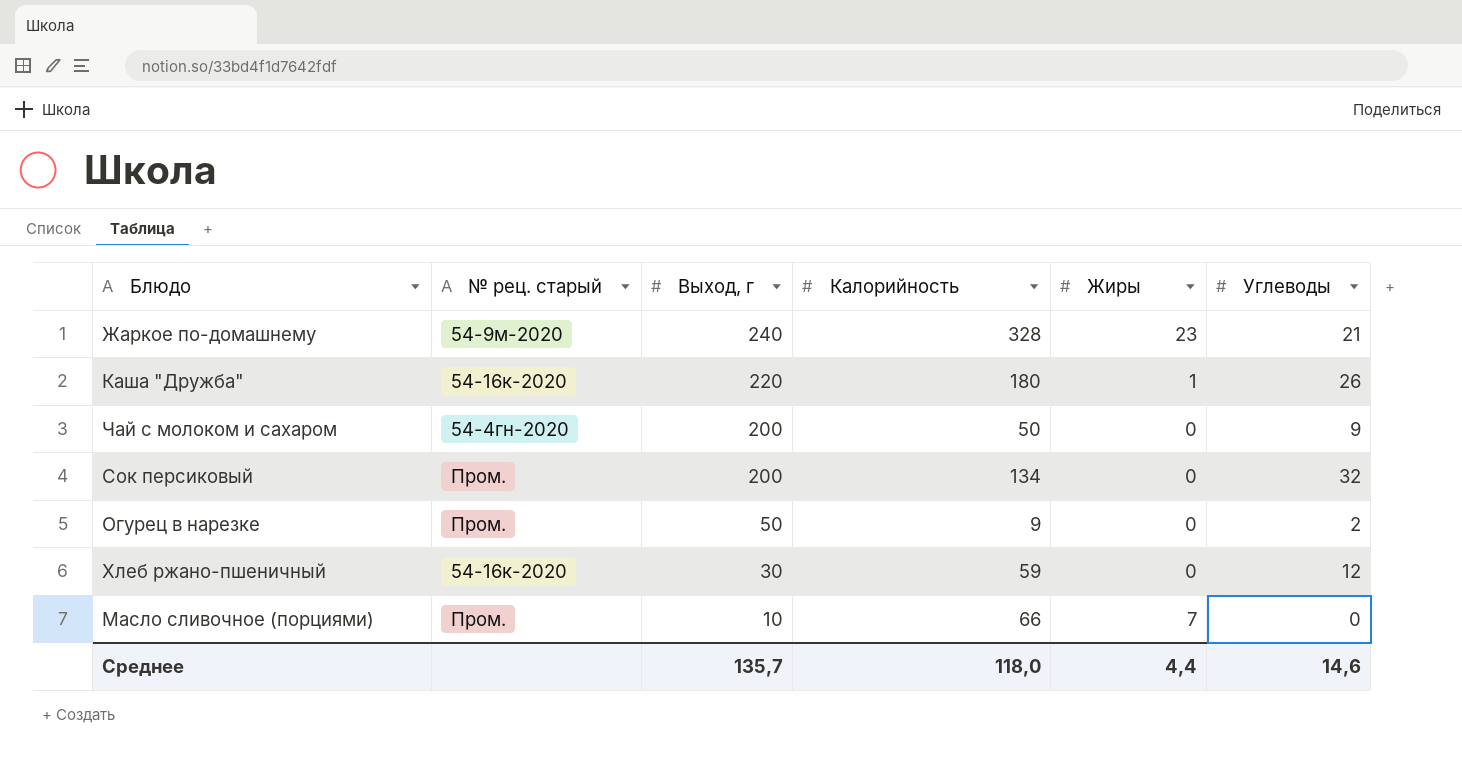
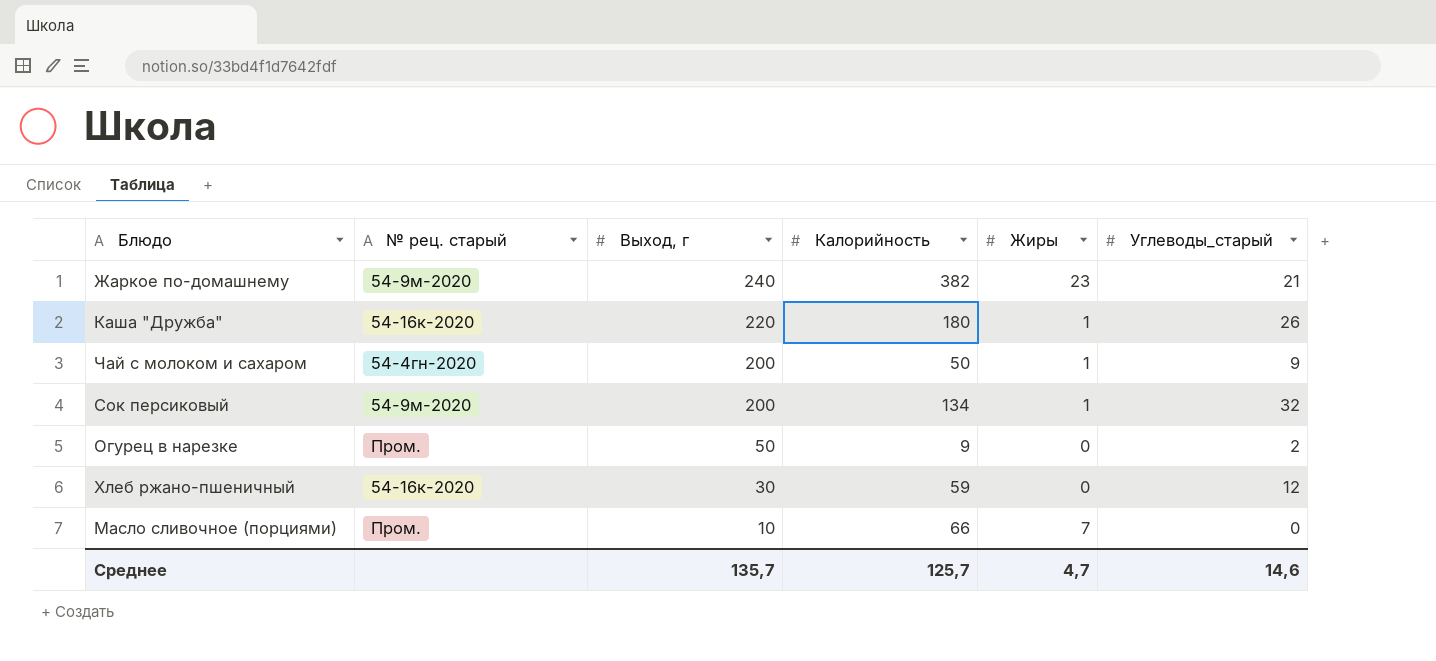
column name: Углеводы -> Углеводы_старый
Жаркое по-домашнему | Калорийность: 328 -> 382
Чай с молоком и сахаром | Жиры: 0 -> 1
Сок персиковый | № рец. старый: Пром. -> 54-9м-2020
Сок персиковый | Жиры: 0 -> 1
Среднее | Калорийность: 118,0 -> 125,7
Среднее | Жиры: 4,4 -> 4,7

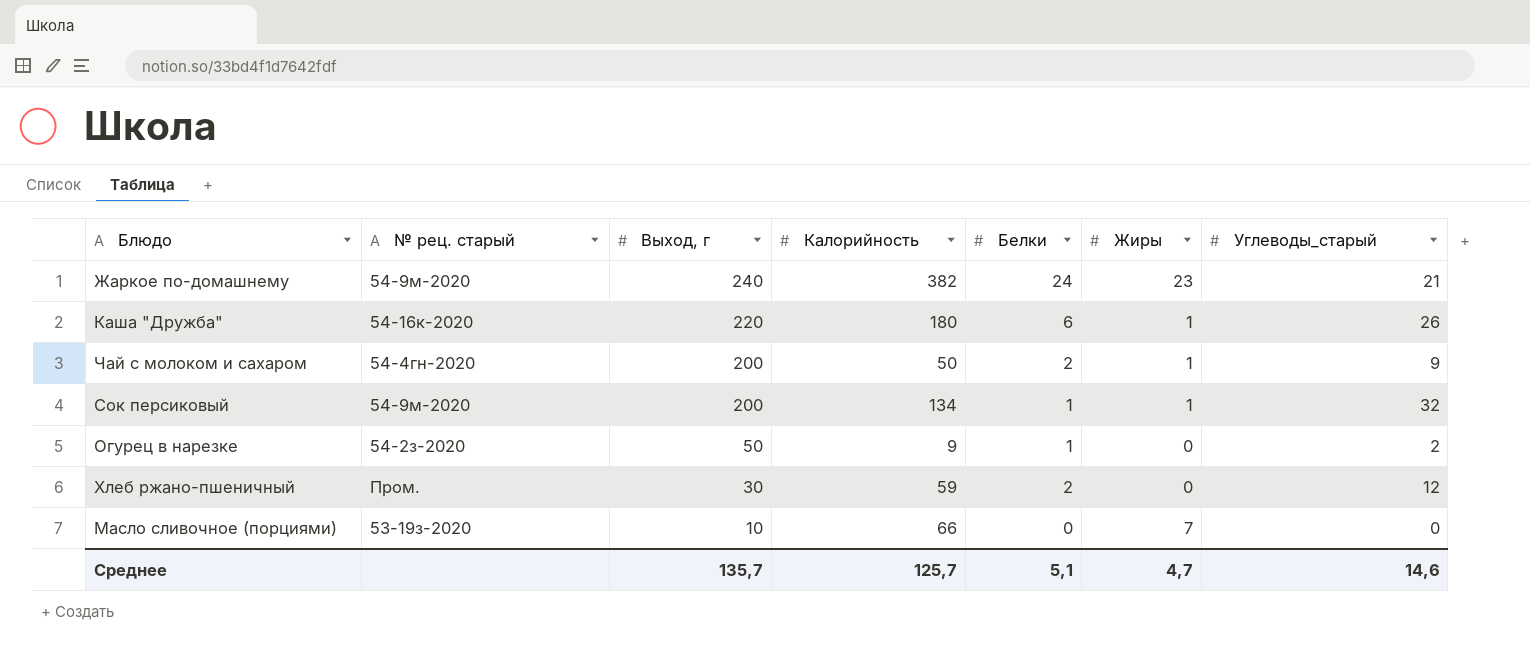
column Белки | position: none -> 5
Огурец в нарезке | № рец. старый: Пром. -> 54-2з-2020
Хлеб ржано-пшеничный | № рец. старый: 54-16к-2020 -> Пром.
Масло сливочное (порциями) | № рец. старый: Пром. -> 53-19з-2020

